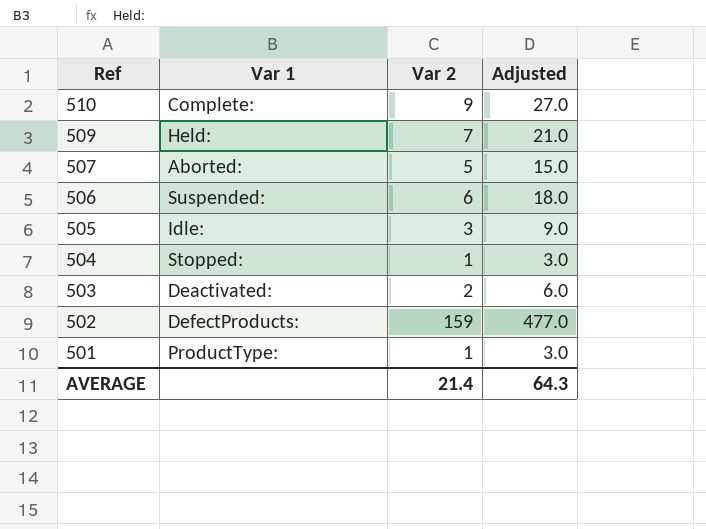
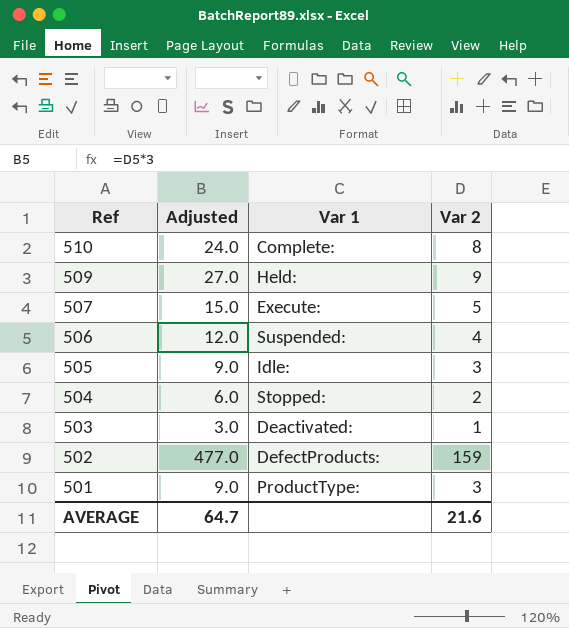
column Adjusted | position: 4 -> 2
510 | Adjusted: 27.0 -> 24.0
510 | Var 2: 9 -> 8
509 | Adjusted: 21.0 -> 27.0
509 | Var 2: 7 -> 9
507 | Var 1: Aborted: -> Execute:
506 | Adjusted: 18.0 -> 12.0
506 | Var 2: 6 -> 4
504 | Adjusted: 3.0 -> 6.0
504 | Var 2: 1 -> 2
503 | Adjusted: 6.0 -> 3.0
503 | Var 2: 2 -> 1
501 | Adjusted: 3.0 -> 9.0
501 | Var 2: 1 -> 3
AVERAGE | Adjusted: 64.3 -> 64.7
AVERAGE | Var 2: 21.4 -> 21.6

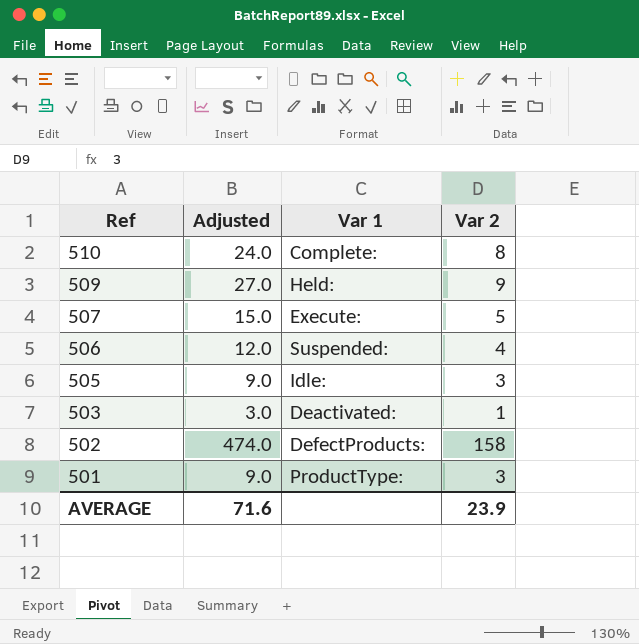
row 504: 6.0 | Stopped: | 2 -> none
502 | Adjusted: 477.0 -> 474.0
502 | Var 2: 159 -> 158
AVERAGE | Adjusted: 64.7 -> 71.6
AVERAGE | Var 2: 21.6 -> 23.9

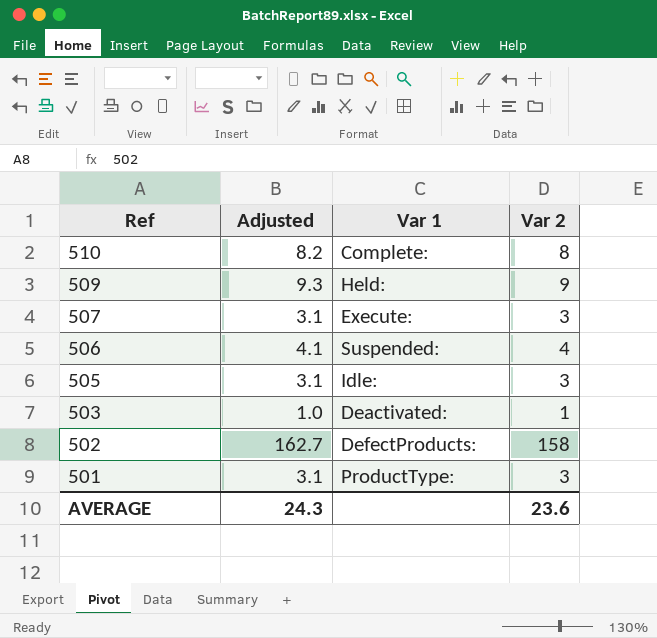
column Adjusted | formula: [Var 2] * 3 -> [Var 2] * 1.03
507 | Var 2: 5 -> 3
AVERAGE | Adjusted: 71.6 -> 24.3
AVERAGE | Var 2: 23.9 -> 23.6

